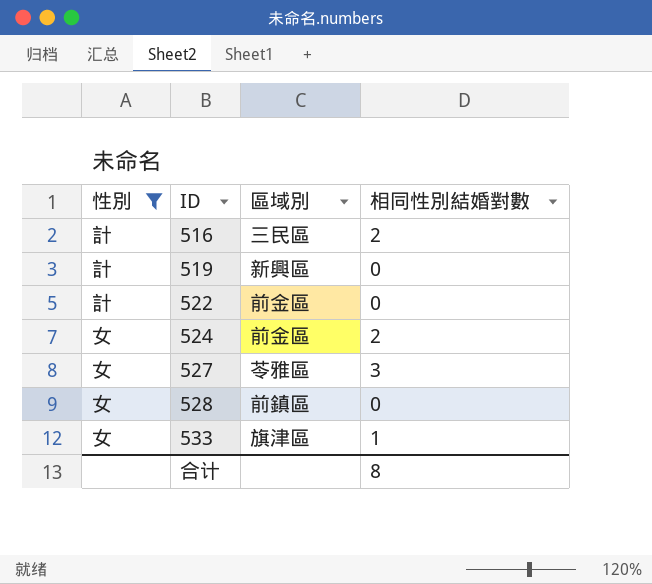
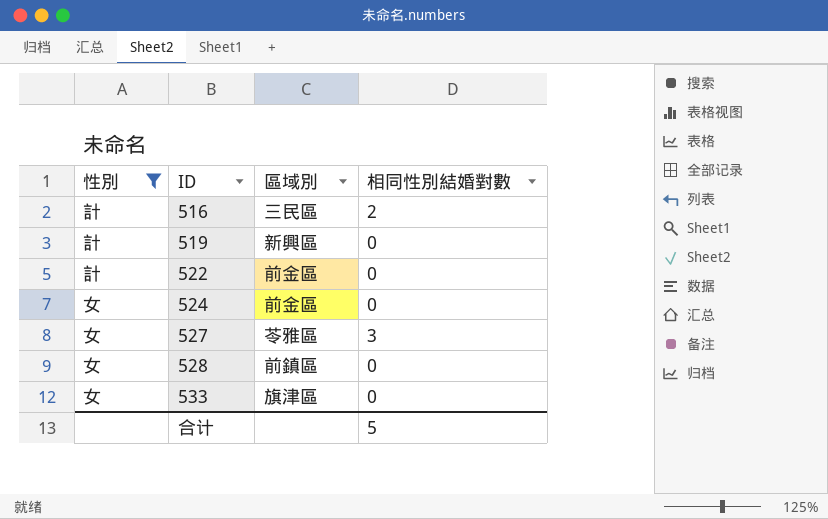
524 | 相同性別結婚對數: 2 -> 0
533 | 相同性別結婚對數: 1 -> 0
合计 | 相同性別結婚對數: 8 -> 5

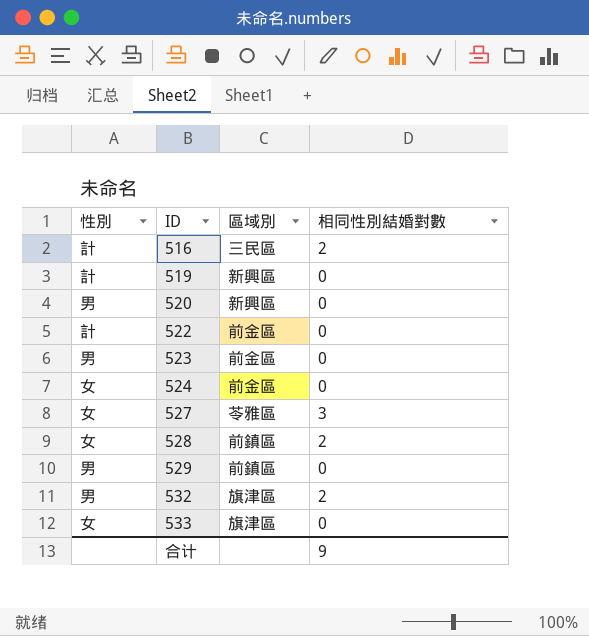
filter: 性別 != 男 -> none
528 | 相同性別結婚對數: 0 -> 2
合计 | 相同性別結婚對數: 5 -> 9

